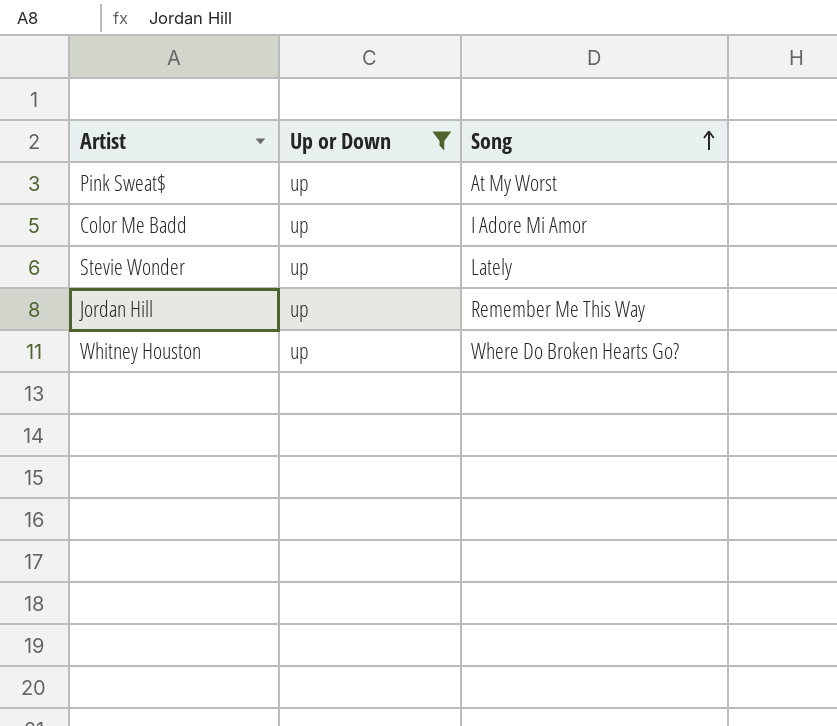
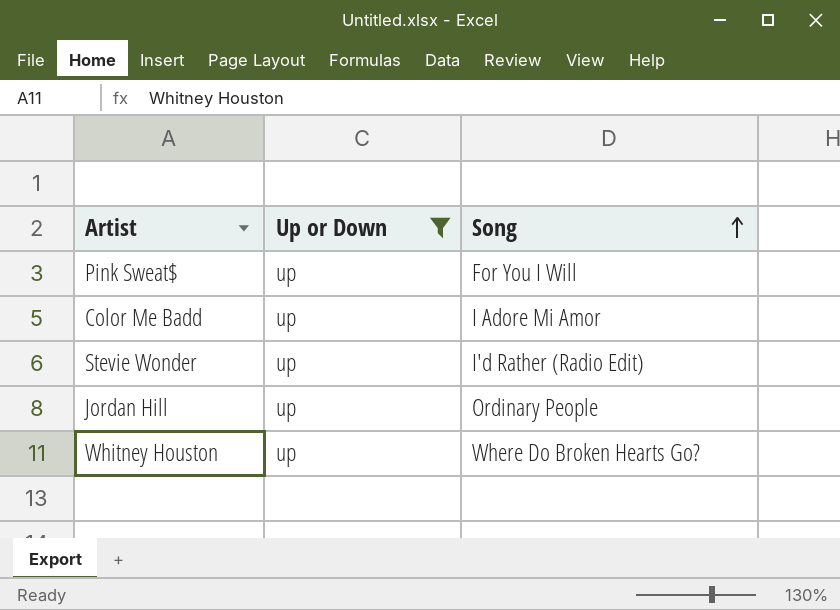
Pink Sweat$ | Song: At My Worst -> For You I Will
Stevie Wonder | Song: Lately -> I'd Rather (Radio Edit)
Jordan Hill | Song: Remember Me This Way -> Ordinary People

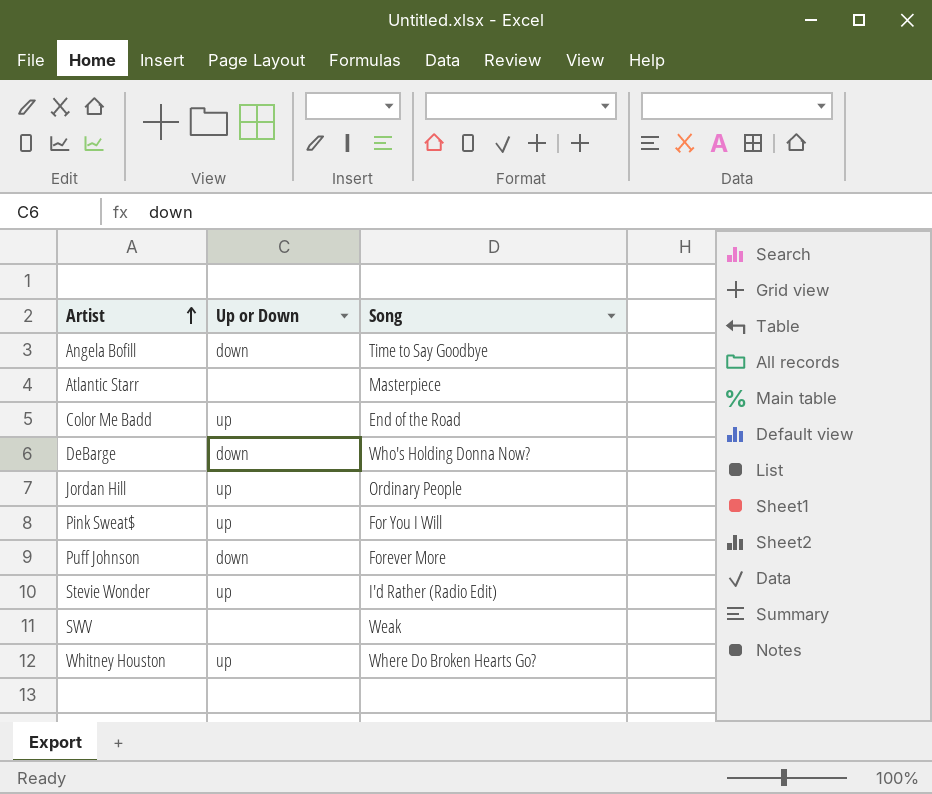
filter: Up or Down = up -> none
row order: Song ascending -> Artist ascending
Color Me Badd | Song: I Adore Mi Amor -> End of the Road

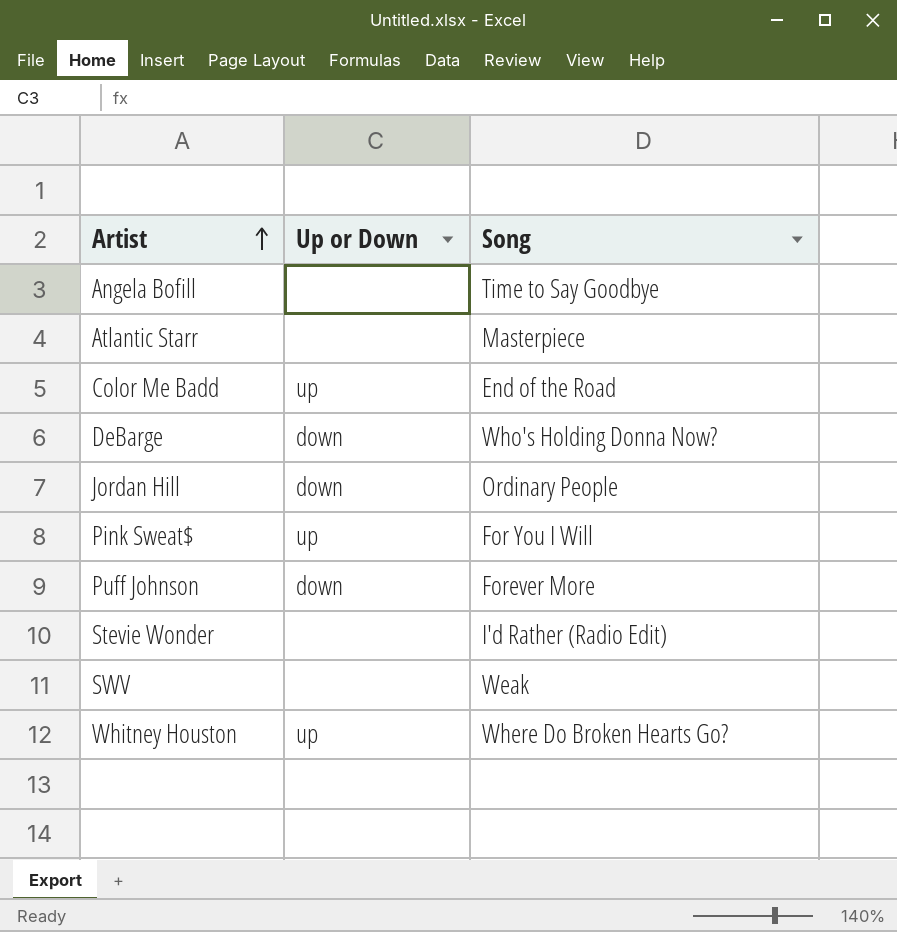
Angela Bofill | Up or Down: down -> none
Jordan Hill | Up or Down: up -> down
Stevie Wonder | Up or Down: up -> none

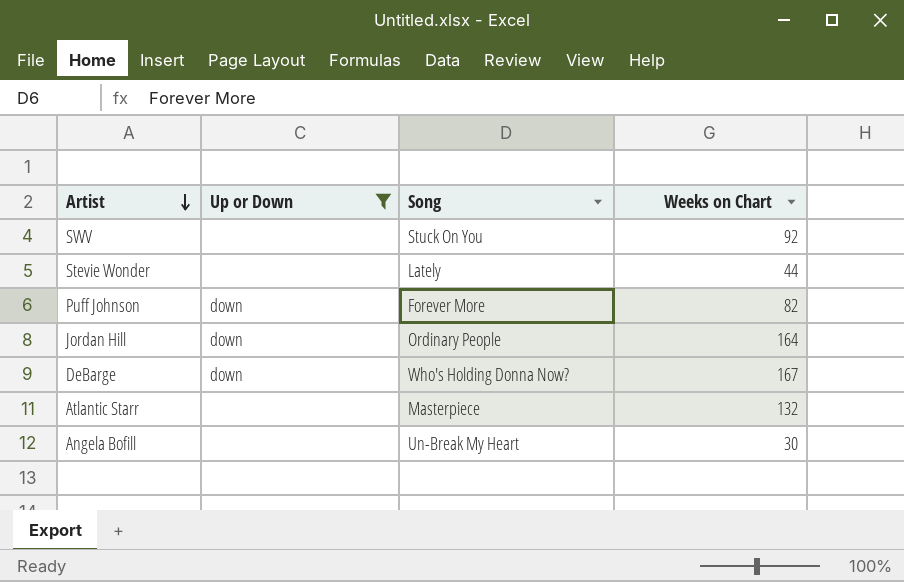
filter: none -> Up or Down != up
row order: Artist ascending -> Artist descending
column Weeks on Chart | position: none -> 4
SWV | Song: Weak -> Stuck On You
Stevie Wonder | Song: I'd Rather (Radio Edit) -> Lately
Angela Bofill | Song: Time to Say Goodbye -> Un-Break My Heart

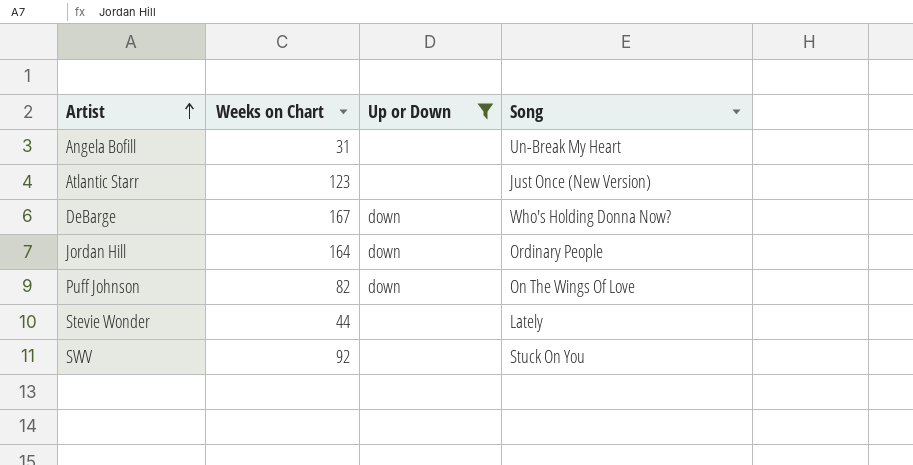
row order: Artist descending -> Artist ascending
column Weeks on Chart | position: 4 -> 2
Angela Bofill | Weeks on Chart: 30 -> 31
Atlantic Starr | Weeks on Chart: 132 -> 123
Atlantic Starr | Song: Masterpiece -> Just Once (New Version)
Puff Johnson | Song: Forever More -> On The Wings Of Love

